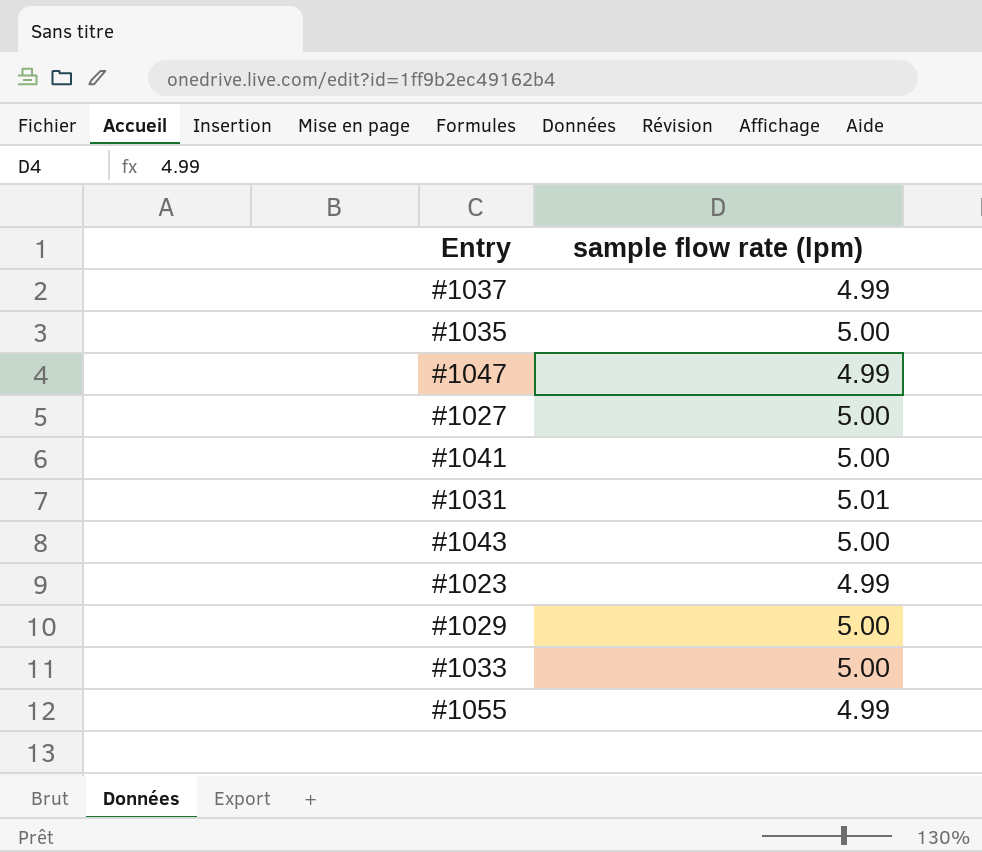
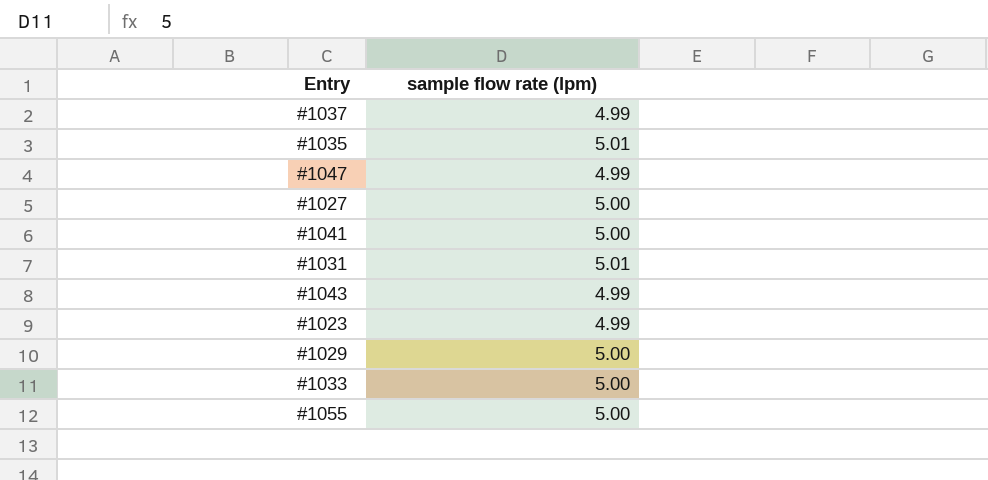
#1035 | sample flow rate (lpm): 5.00 -> 5.01
#1043 | sample flow rate (lpm): 5.00 -> 4.99
#1055 | sample flow rate (lpm): 4.99 -> 5.00

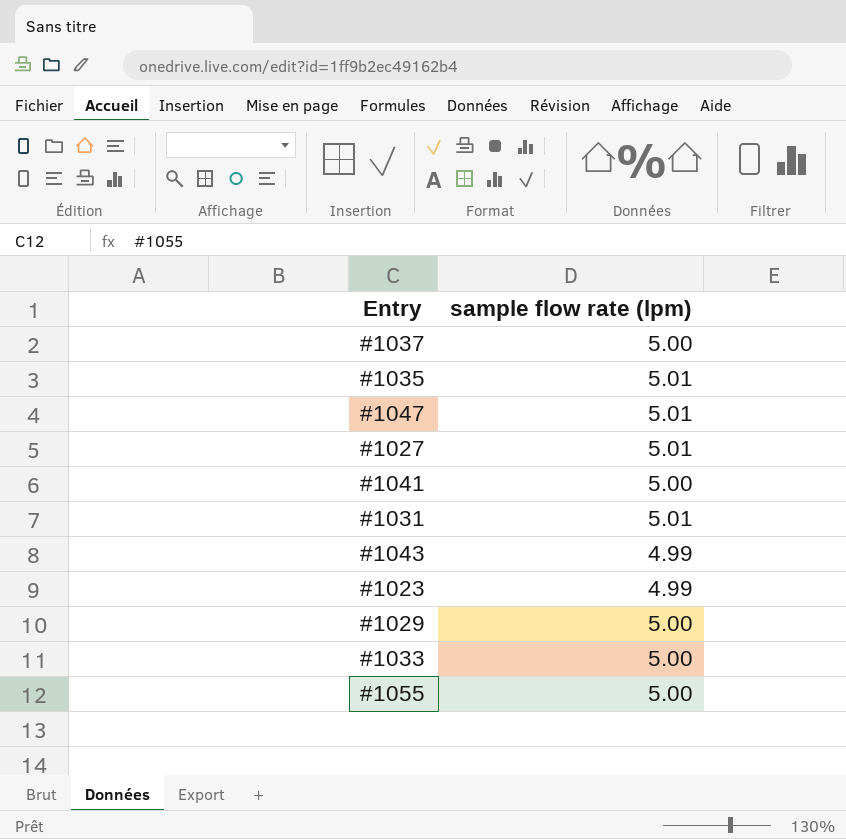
#1037 | sample flow rate (lpm): 4.99 -> 5.00
#1047 | sample flow rate (lpm): 4.99 -> 5.01
#1027 | sample flow rate (lpm): 5.00 -> 5.01

